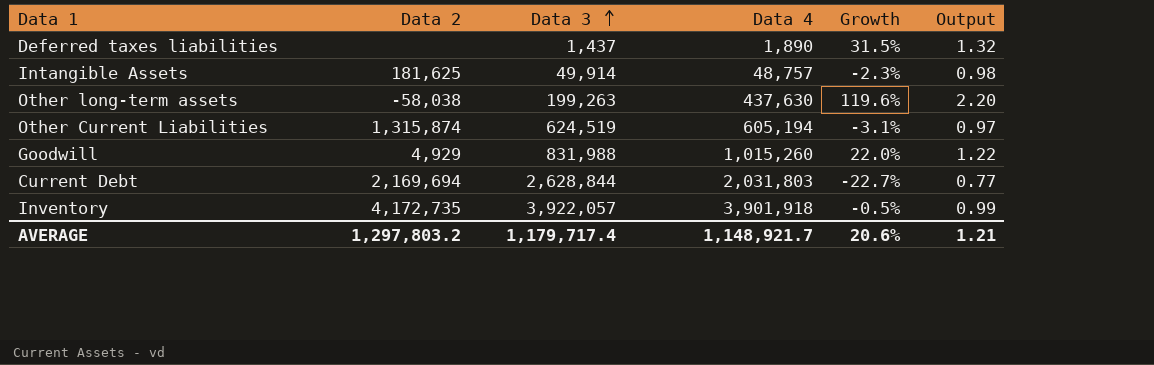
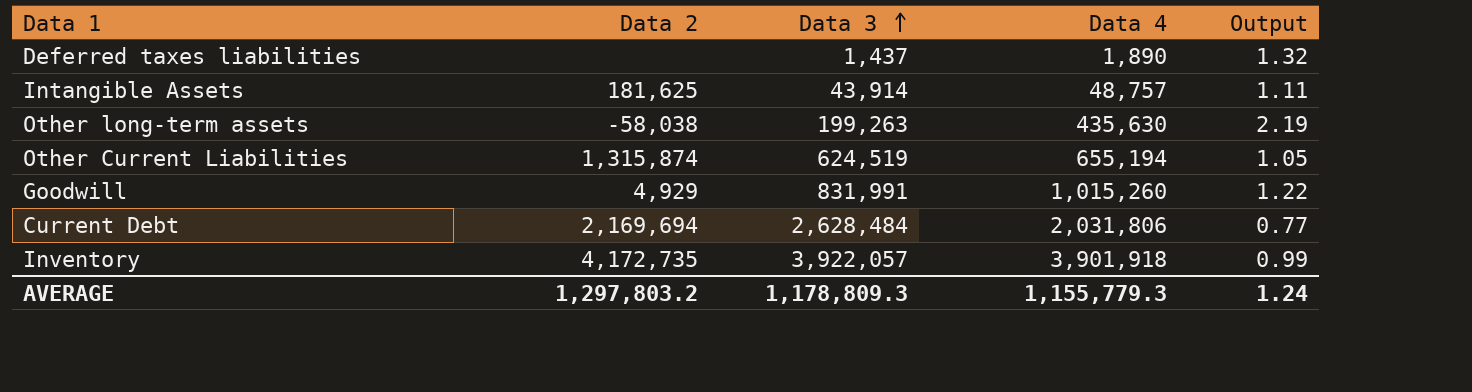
column Growth | formula: ([Data 4] - [Data 3]) / [Data 3] -> none
Intangible Assets | Data 3: 49,914 -> 43,914
Intangible Assets | Output: 0.98 -> 1.11
Other long-term assets | Data 4: 437,630 -> 435,630
Other long-term assets | Output: 2.20 -> 2.19
Other Current Liabilities | Data 4: 605,194 -> 655,194
Other Current Liabilities | Output: 0.97 -> 1.05
Goodwill | Data 3: 831,988 -> 831,991
Current Debt | Data 3: 2,628,844 -> 2,628,484
Current Debt | Data 4: 2,031,803 -> 2,031,806
AVERAGE | Data 3: 1,179,717.4 -> 1,178,809.3
AVERAGE | Data 4: 1,148,921.7 -> 1,155,779.3
AVERAGE | Output: 1.21 -> 1.24

